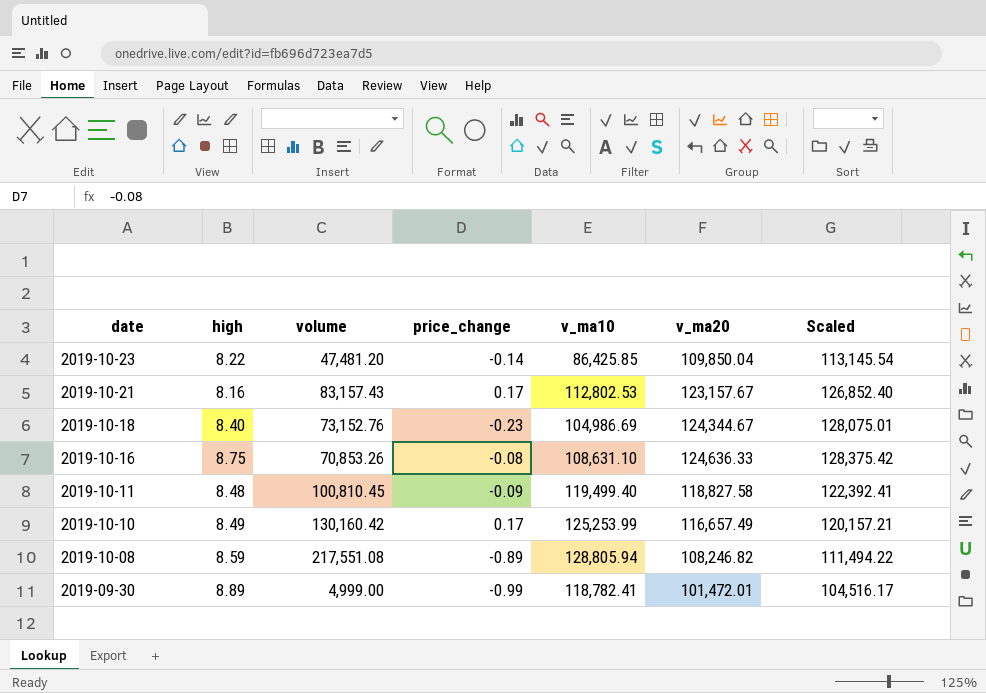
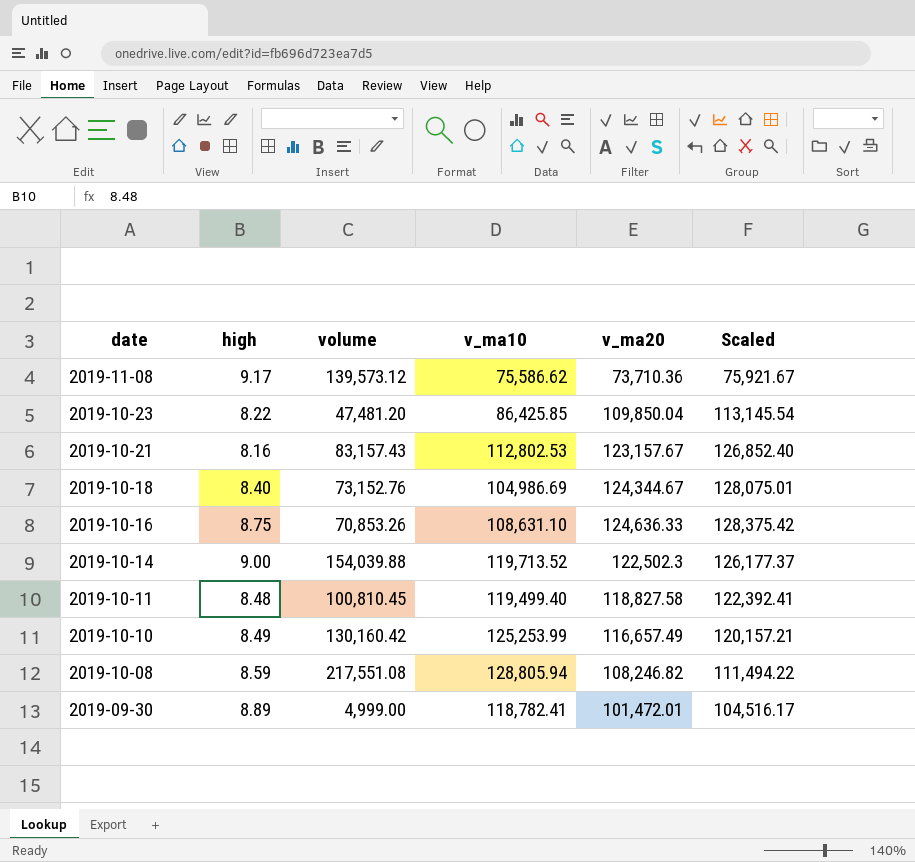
column price_change | position: 4 -> none
row 2019-11-08: none -> 9.17 | 139,573.12 | 75,586.62 | 73,710.36 | 75,921.67
row 2019-10-14: none -> 9.00 | 154,039.88 | 119,713.52 | 122,502.3 | 126,177.37

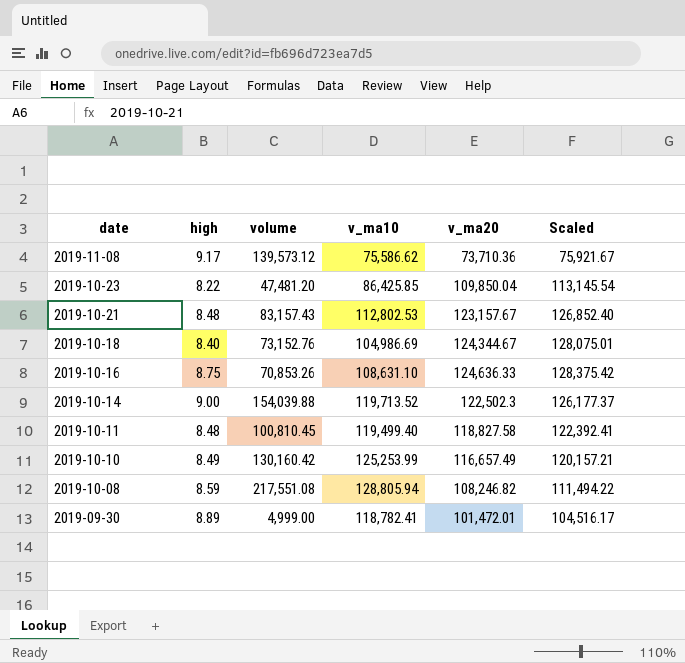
2019-10-21 | high: 8.16 -> 8.48

